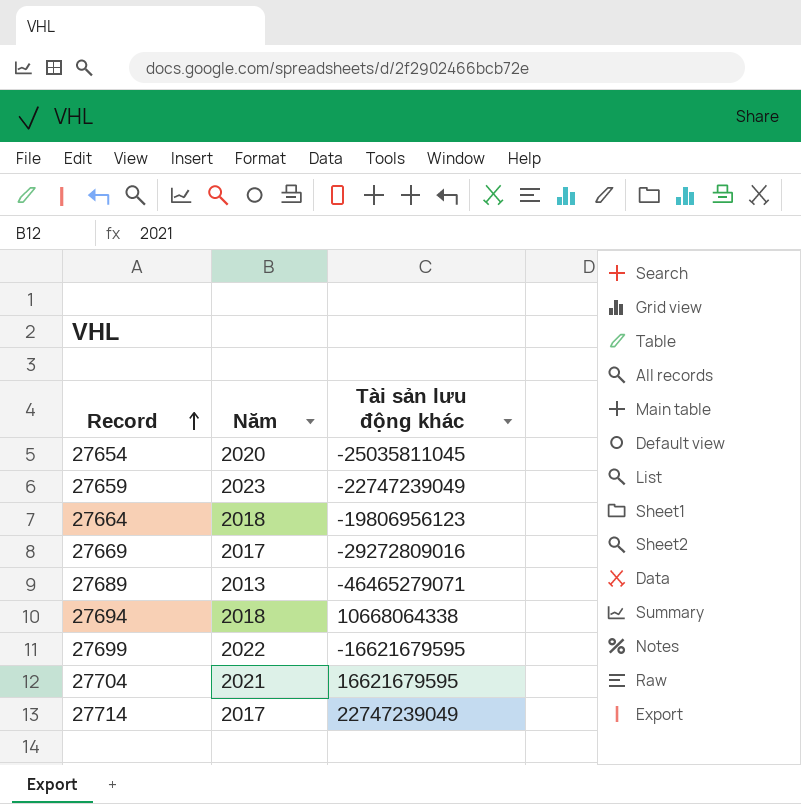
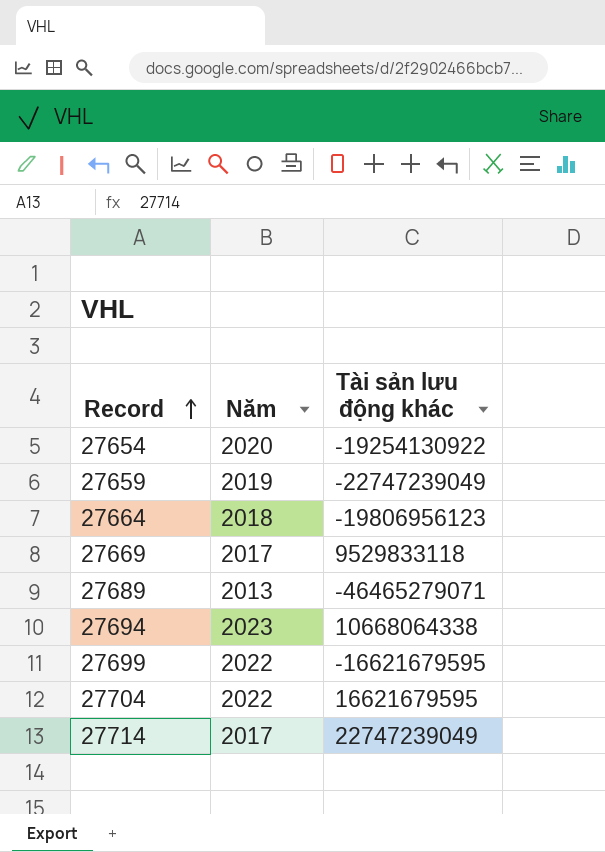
27654 | Tài sản lưu động khác: -25035811045 -> -19254130922
27659 | Năm: 2023 -> 2019
27669 | Tài sản lưu động khác: -29272809016 -> 9529833118
27694 | Năm: 2018 -> 2023
27704 | Năm: 2021 -> 2022

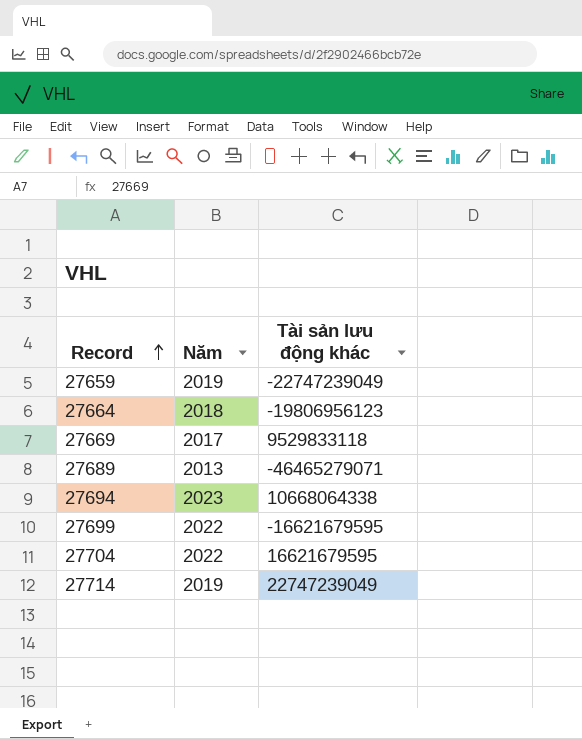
row 27654: 2020 | -19254130922 -> none
27714 | Năm: 2017 -> 2019

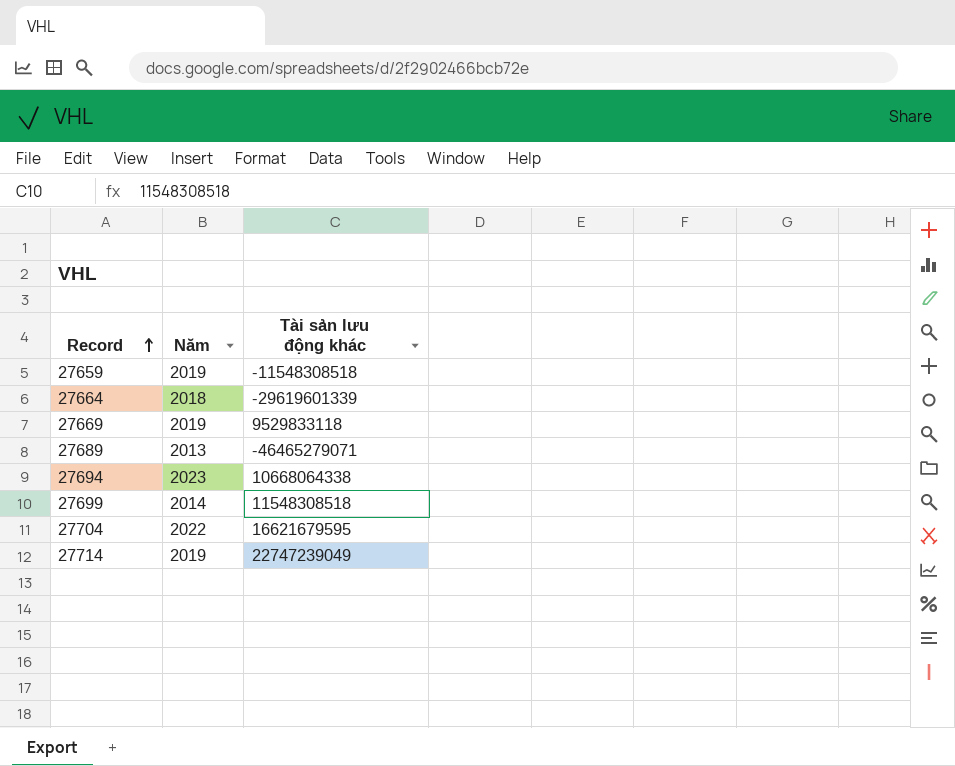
27659 | Tài sản lưu động khác: -22747239049 -> -11548308518
27664 | Tài sản lưu động khác: -19806956123 -> -29619601339
27669 | Năm: 2017 -> 2019
27699 | Năm: 2022 -> 2014
27699 | Tài sản lưu động khác: -16621679595 -> 11548308518

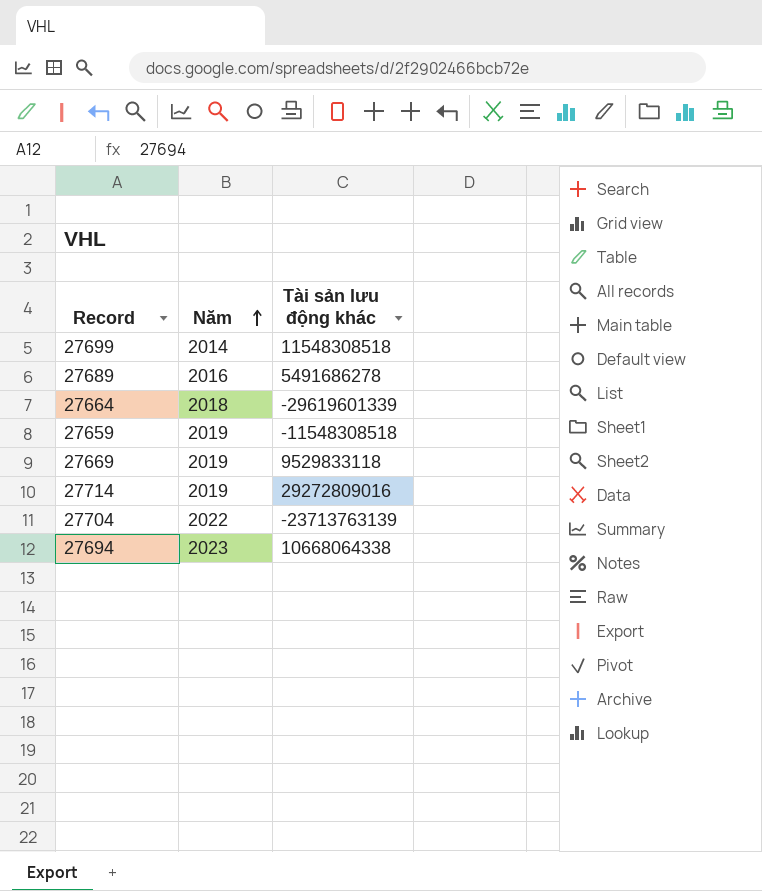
row order: Record ascending -> Năm ascending
27689 | Năm: 2013 -> 2016
27689 | Tài sản lưu động khác: -46465279071 -> 5491686278
27714 | Tài sản lưu động khác: 22747239049 -> 29272809016
27704 | Tài sản lưu động khác: 16621679595 -> -23713763139

